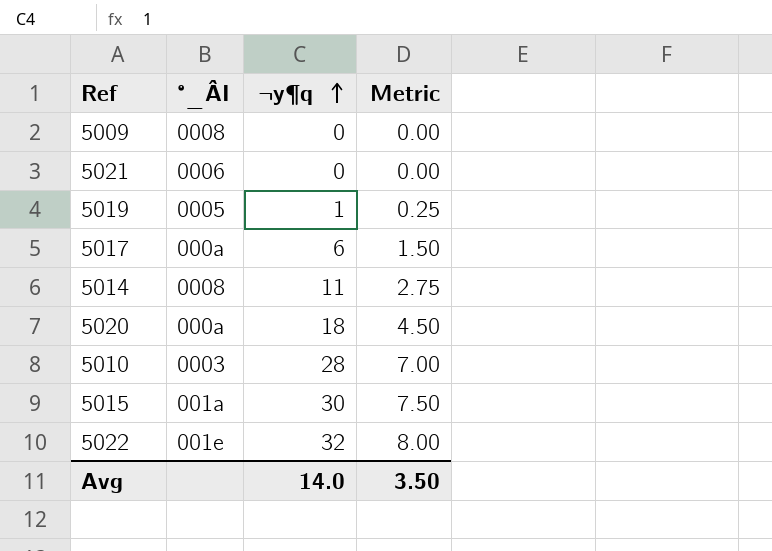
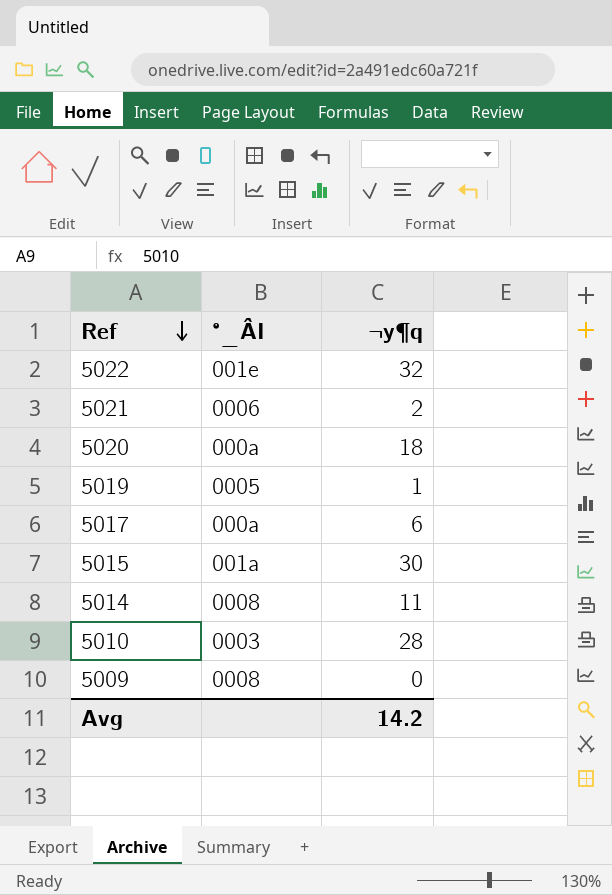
row order: ¬y¶q ascending -> Ref descending
column Metric | formula: [¬y¶q] * 0.25 -> none
5021 | ¬y¶q: 0 -> 2
Avg | ¬y¶q: 14.0 -> 14.2

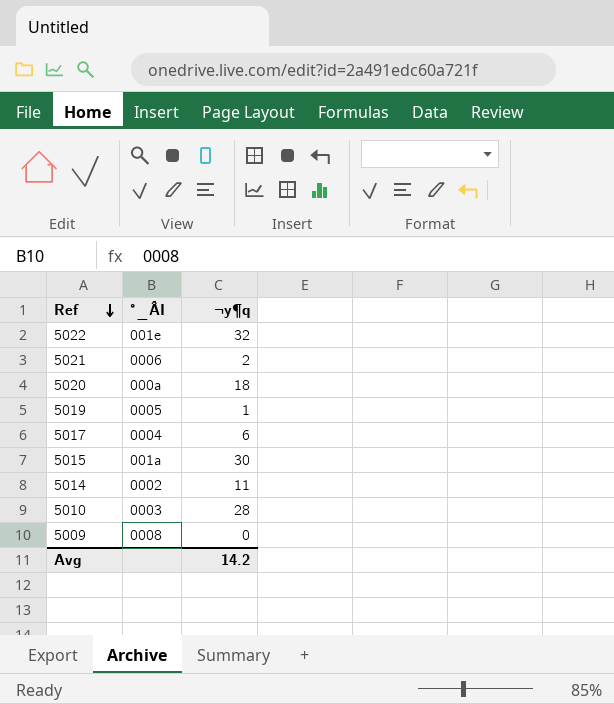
5017 | °_ÂI: 000a -> 0004
5014 | °_ÂI: 0008 -> 0002

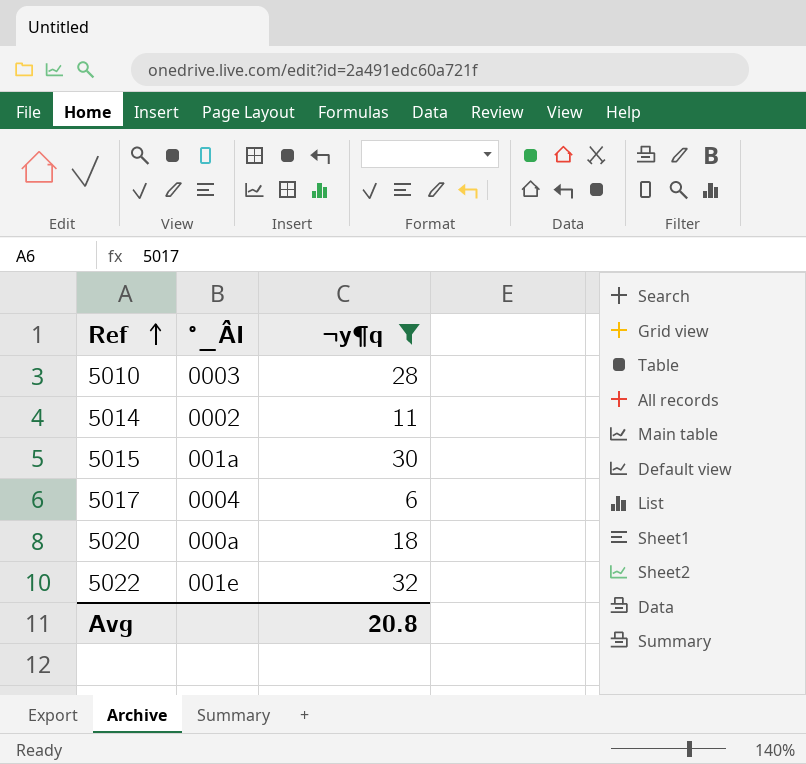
filter: none -> ¬y¶q >= 6
row order: Ref descending -> Ref ascending
Avg | ¬y¶q: 14.2 -> 20.8

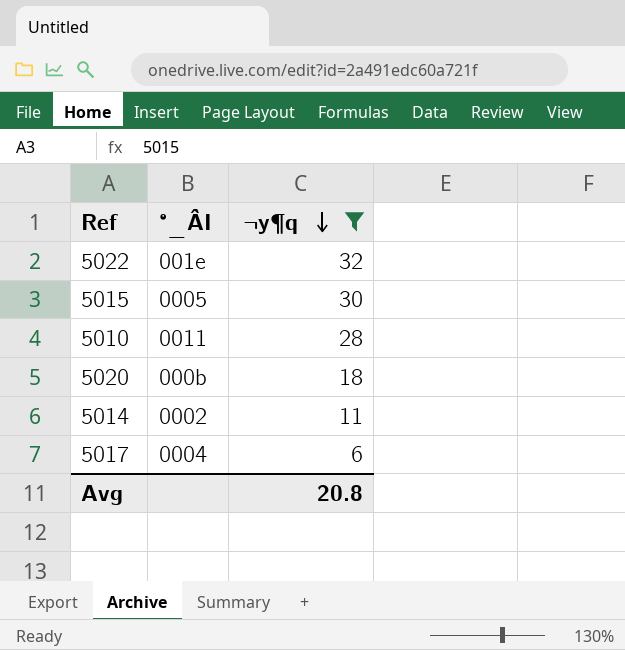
row order: Ref ascending -> ¬y¶q descending
5015 | °_ÂI: 001a -> 0005
5010 | °_ÂI: 0003 -> 0011
5020 | °_ÂI: 000a -> 000b

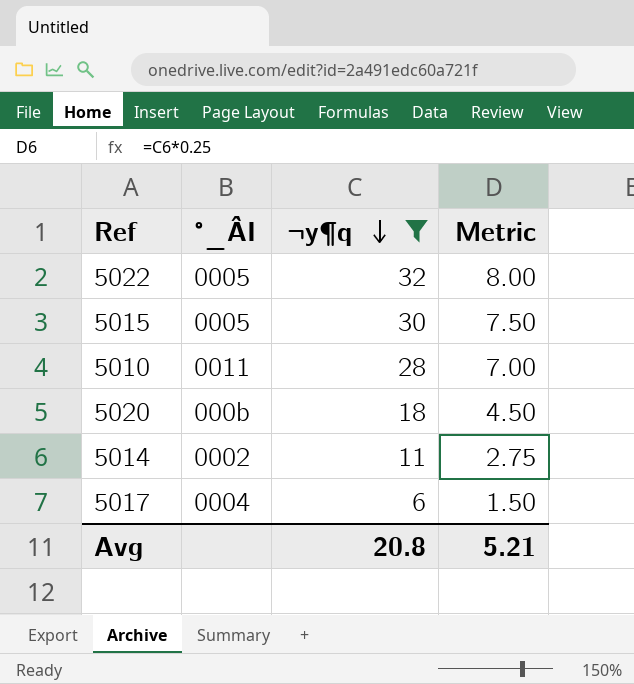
column Metric | formula: none -> [¬y¶q] * 0.25
5022 | °_ÂI: 001e -> 0005

